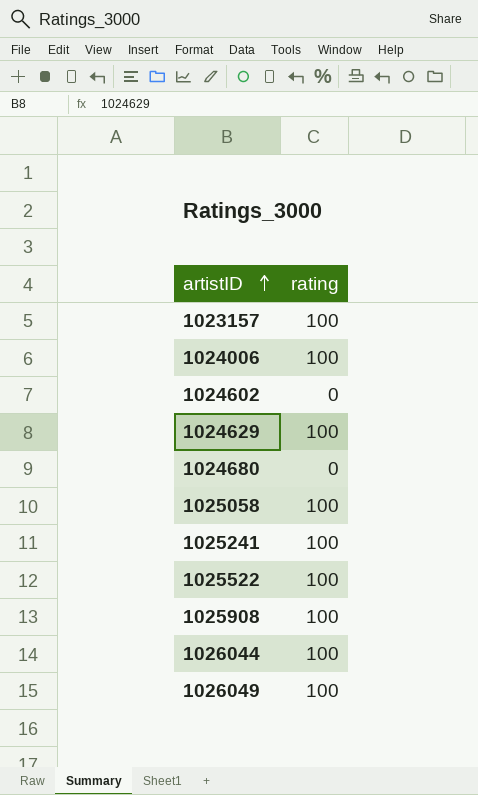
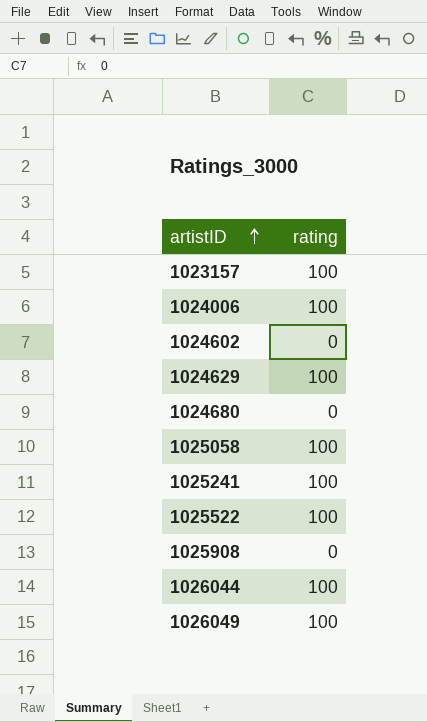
1025908 | rating: 100 -> 0

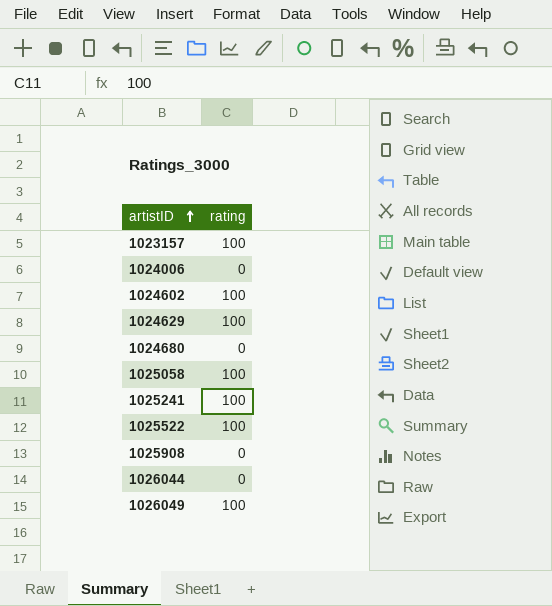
1024006 | rating: 100 -> 0
1024602 | rating: 0 -> 100
1026044 | rating: 100 -> 0

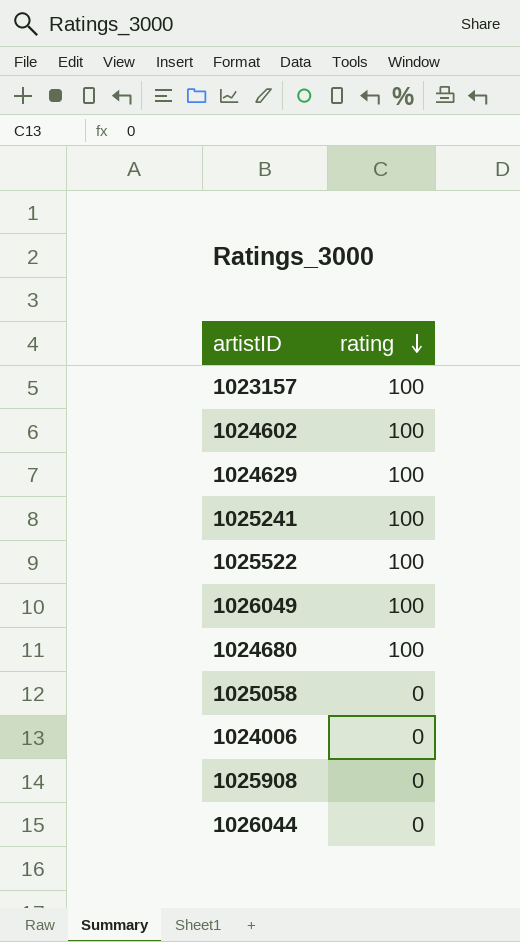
row order: artistID ascending -> rating descending
1024680 | rating: 0 -> 100
1025058 | rating: 100 -> 0

